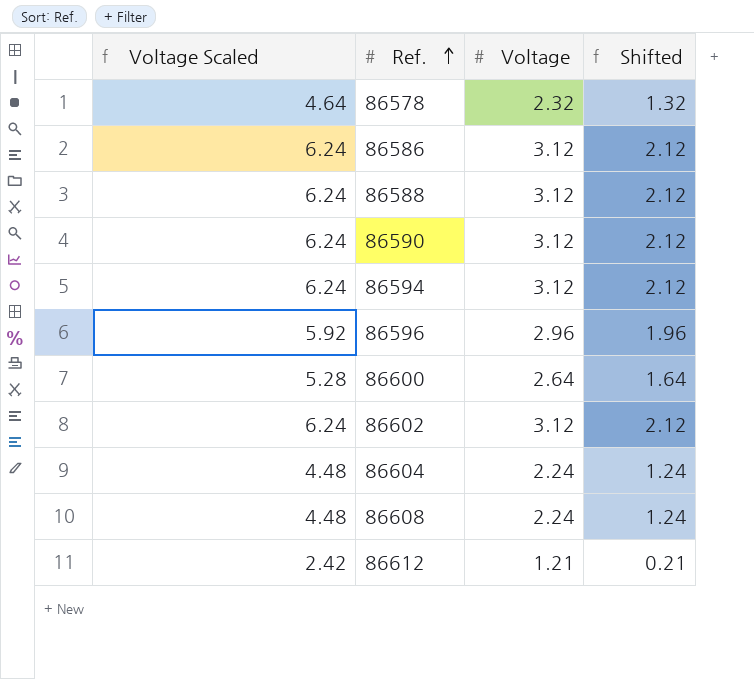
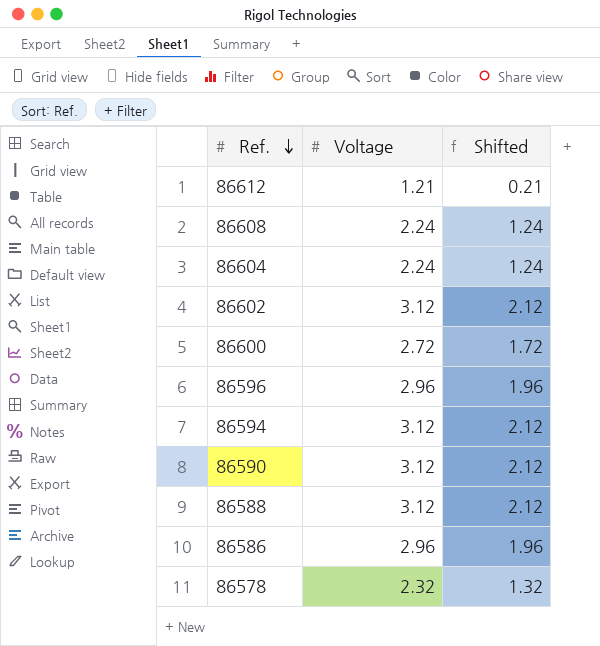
row order: Ref. ascending -> Ref. descending
column Voltage Scaled | formula: [Voltage] * 2 -> none
86600 | Voltage: 2.64 -> 2.72
86600 | Shifted: 1.64 -> 1.72
86586 | Voltage: 3.12 -> 2.96
86586 | Shifted: 2.12 -> 1.96

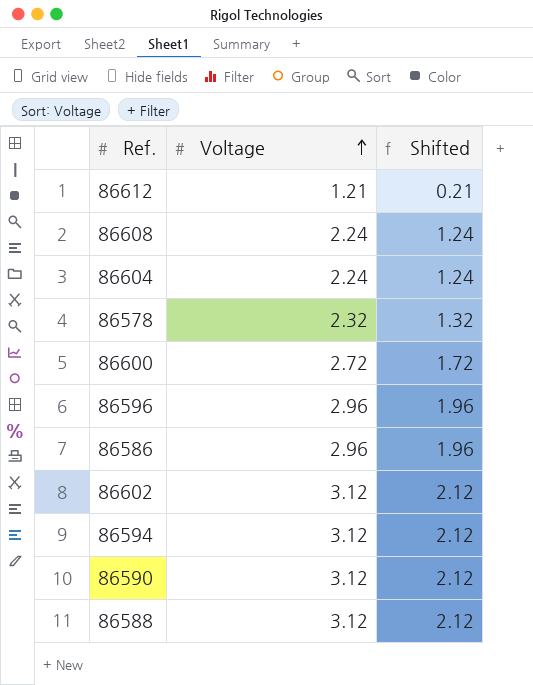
row order: Ref. descending -> Voltage ascending

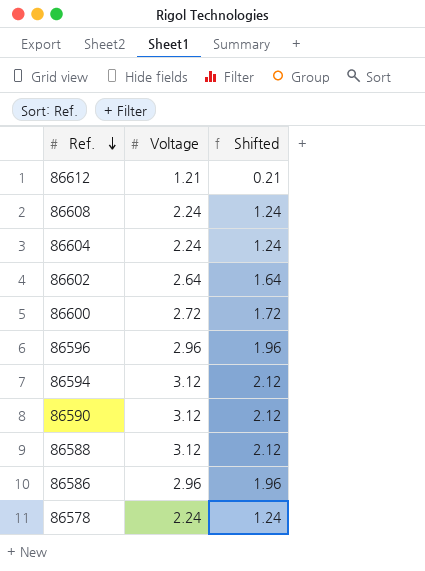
row order: Voltage ascending -> Ref. descending
86602 | Voltage: 3.12 -> 2.64
86602 | Shifted: 2.12 -> 1.64
86578 | Voltage: 2.32 -> 2.24
86578 | Shifted: 1.32 -> 1.24

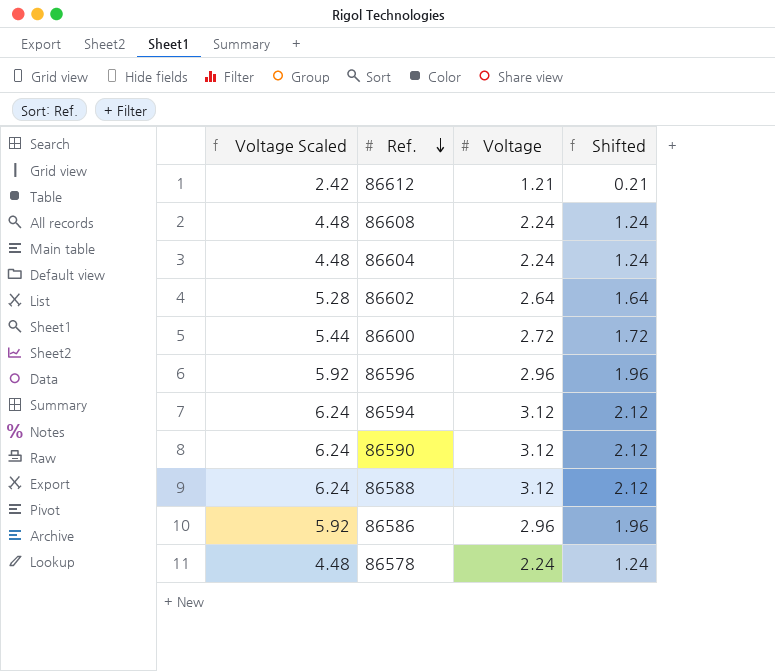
column Voltage Scaled | formula: none -> [Voltage] * 2

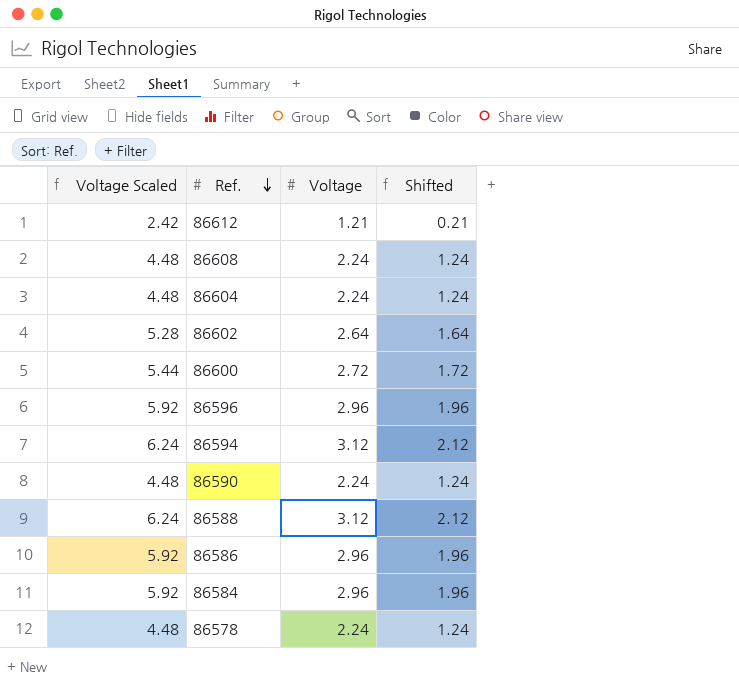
86590 | Voltage Scaled: 6.24 -> 4.48
86590 | Voltage: 3.12 -> 2.24
86590 | Shifted: 2.12 -> 1.24
row 86584: none -> 5.92 | 2.96 | 1.96

